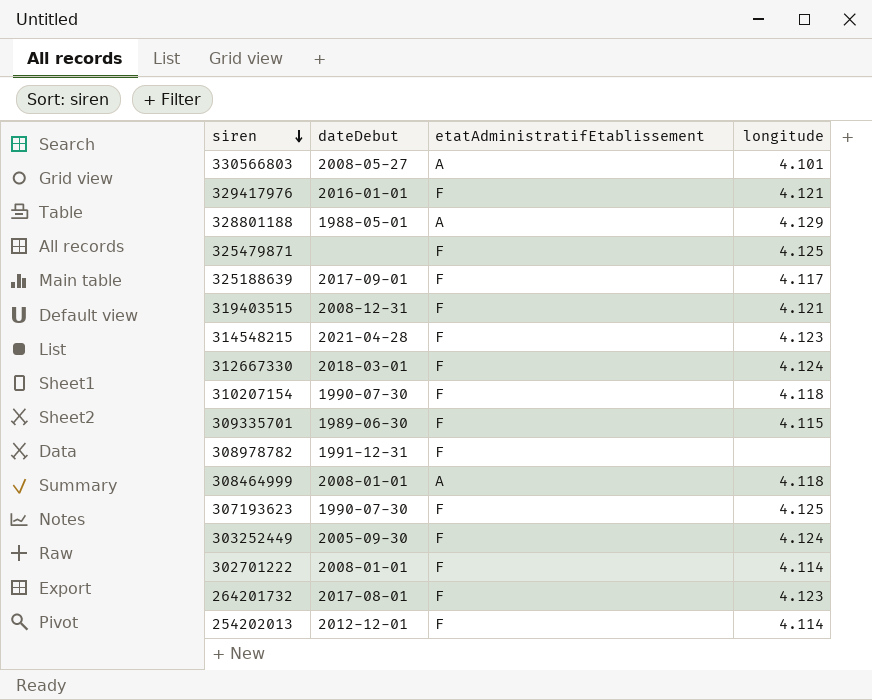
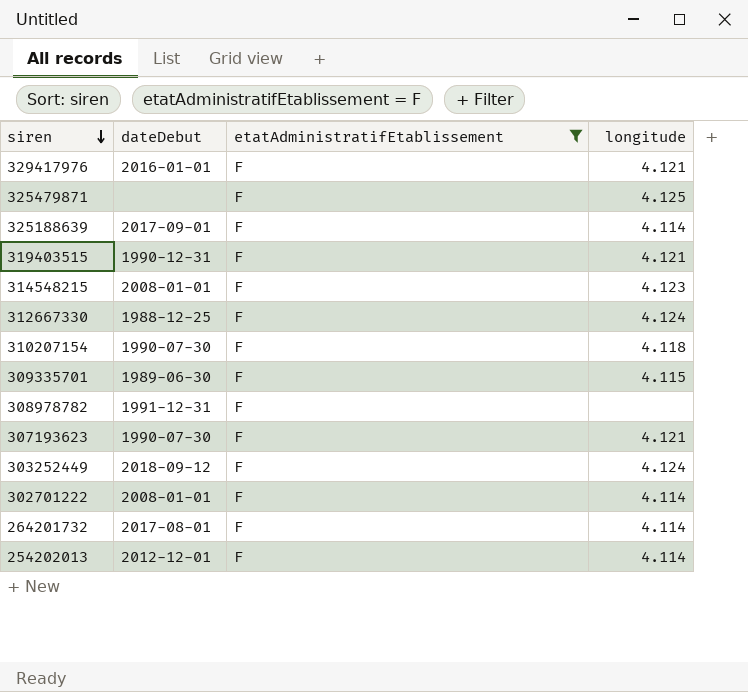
filter: none -> etatAdministratifEtablissement = F
325188639 | longitude: 4.117 -> 4.114
319403515 | dateDebut: 2008-12-31 -> 1990-12-31
314548215 | dateDebut: 2021-04-28 -> 2008-01-01
312667330 | dateDebut: 2018-03-01 -> 1988-12-25
307193623 | longitude: 4.125 -> 4.121
303252449 | dateDebut: 2005-09-30 -> 2018-09-12
264201732 | longitude: 4.123 -> 4.114

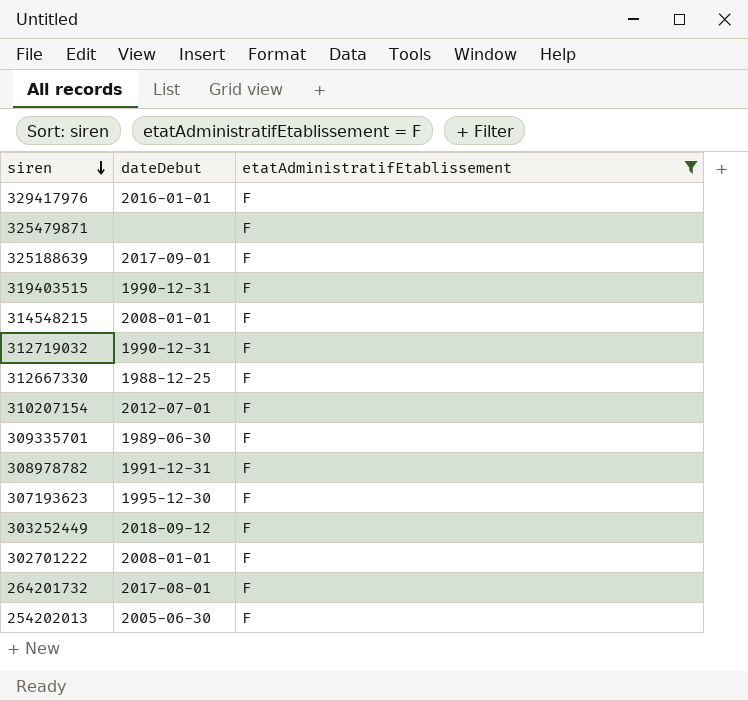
column longitude | position: 4 -> none
row 312719032: none -> 1990-12-31 | F
310207154 | dateDebut: 1990-07-30 -> 2012-07-01
307193623 | dateDebut: 1990-07-30 -> 1995-12-30
254202013 | dateDebut: 2012-12-01 -> 2005-06-30

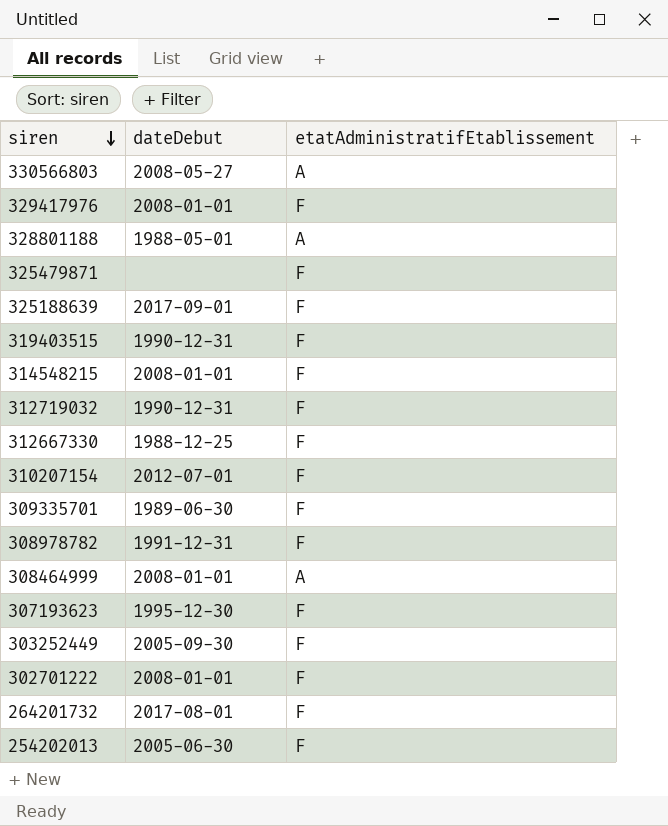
filter: etatAdministratifEtablissement = F -> none
329417976 | dateDebut: 2016-01-01 -> 2008-01-01
303252449 | dateDebut: 2018-09-12 -> 2005-09-30

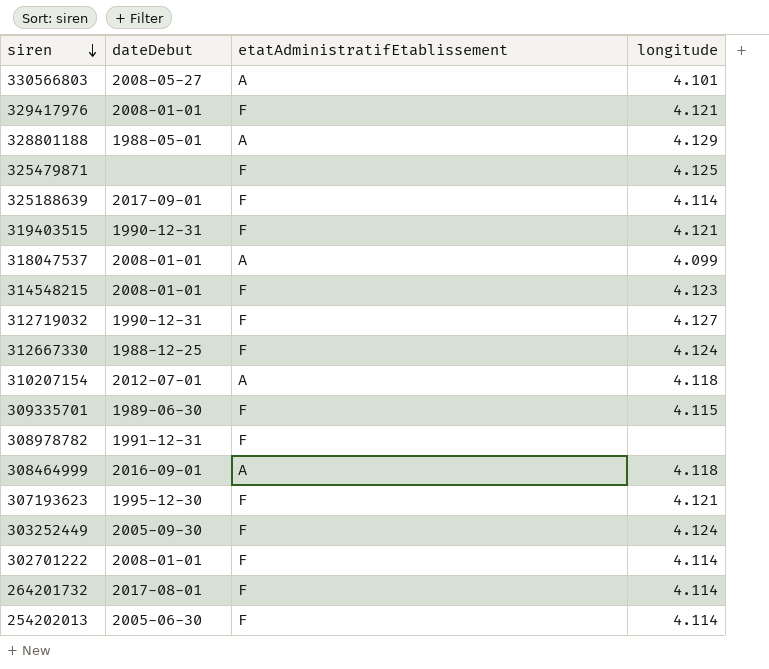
column longitude | position: none -> 4
row 318047537: none -> 2008-01-01 | A | 4.099
310207154 | etatAdministratifEtablissement: F -> A
308464999 | dateDebut: 2008-01-01 -> 2016-09-01

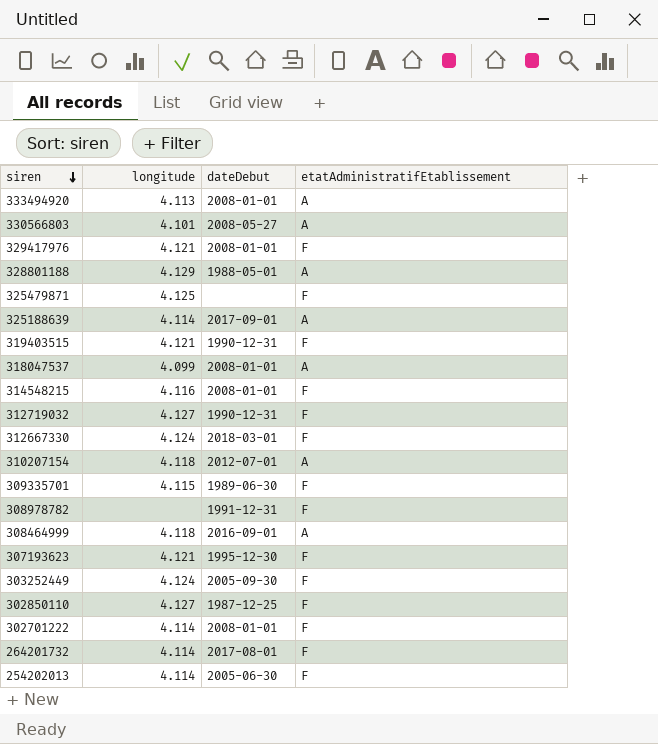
column longitude | position: 4 -> 2
row 333494920: none -> 4.113 | 2008-01-01 | A
325188639 | etatAdministratifEtablissement: F -> A
314548215 | longitude: 4.123 -> 4.116
312667330 | dateDebut: 1988-12-25 -> 2018-03-01
row 302850110: none -> 4.127 | 1987-12-25 | F

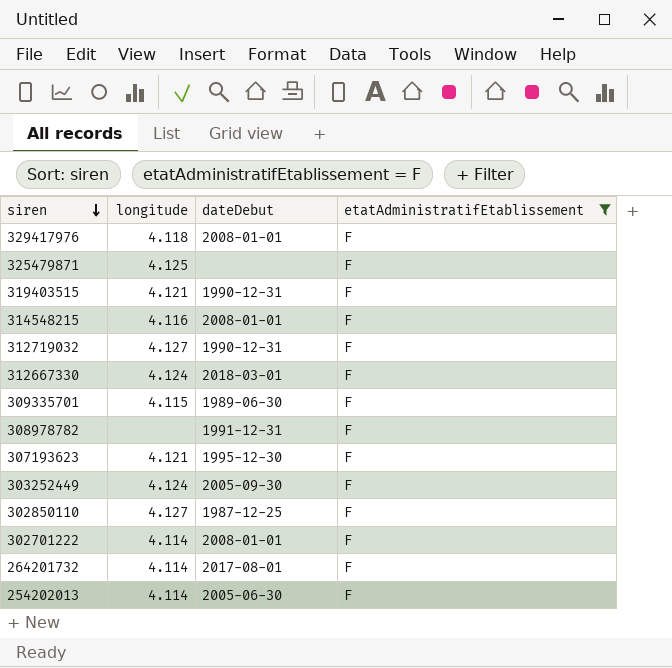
filter: none -> etatAdministratifEtablissement = F
329417976 | longitude: 4.121 -> 4.118

